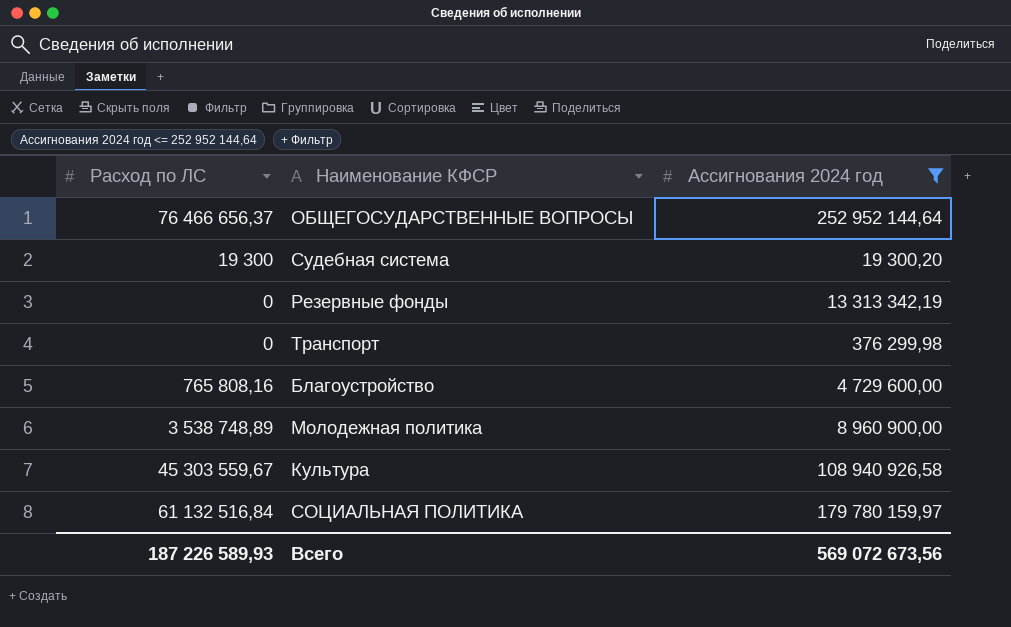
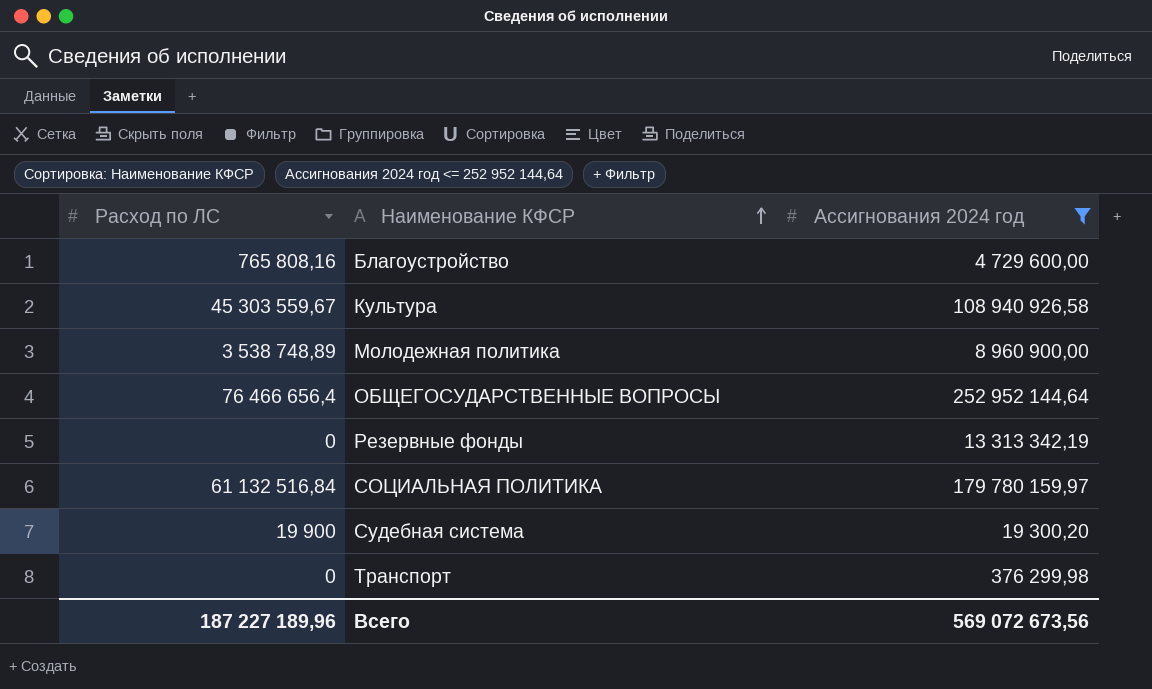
row order: none -> Наименование КФСР ascending
ОБЩЕГОСУДАРСТВЕННЫЕ ВОПРОСЫ | Расход по ЛС: 76 466 656,37 -> 76 466 656,4
Судебная система | Расход по ЛС: 19 300 -> 19 900
Всего | Расход по ЛС: 187 226 589,93 -> 187 227 189,96

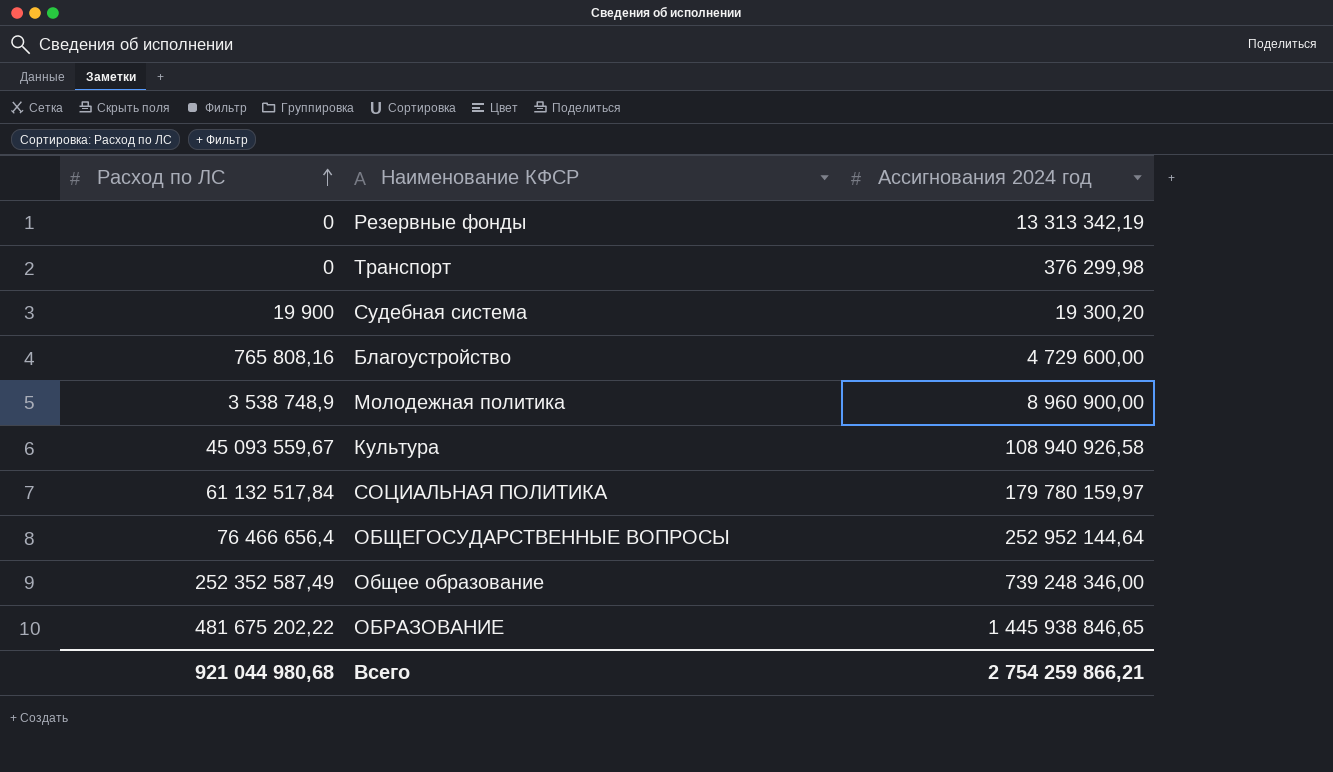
filter: Ассигнования 2024 год <= 252 952 144,64 -> none
row order: Наименование КФСР ascending -> Расход по ЛС ascending
Молодежная политика | Расход по ЛС: 3 538 748,89 -> 3 538 748,9
Культура | Расход по ЛС: 45 303 559,67 -> 45 093 559,67
СОЦИАЛЬНАЯ ПОЛИТИКА | Расход по ЛС: 61 132 516,84 -> 61 132 517,84
Всего | Расход по ЛС: 187 227 189,96 -> 921 044 980,68
Всего | Ассигнования 2024 год: 569 072 673,56 -> 2 754 259 866,21

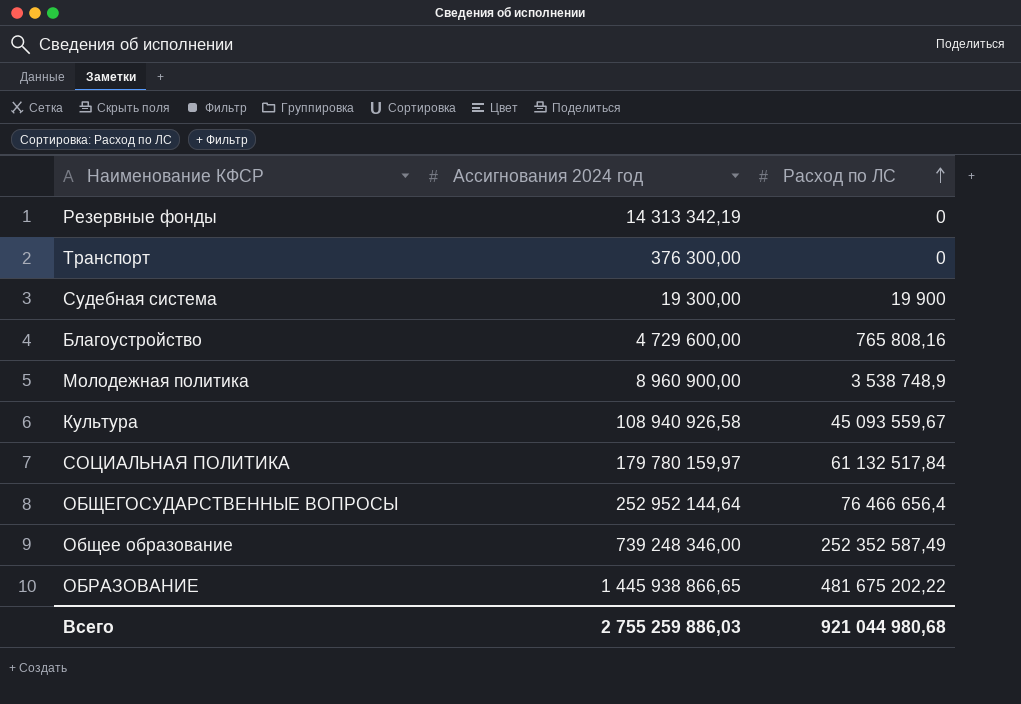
column Расход по ЛС | position: 1 -> 3
Резервные фонды | Ассигнования 2024 год: 13 313 342,19 -> 14 313 342,19
Транспорт | Ассигнования 2024 год: 376 299,98 -> 376 300,00
Судебная система | Ассигнования 2024 год: 19 300,20 -> 19 300,00
ОБРАЗОВАНИЕ | Ассигнования 2024 год: 1 445 938 846,65 -> 1 445 938 866,65
Всего | Ассигнования 2024 год: 2 754 259 866,21 -> 2 755 259 886,03

